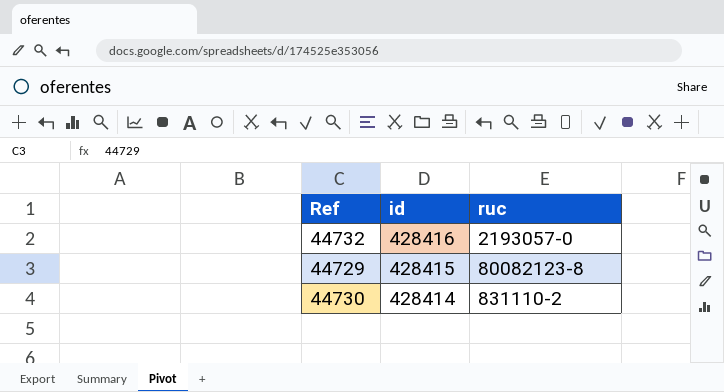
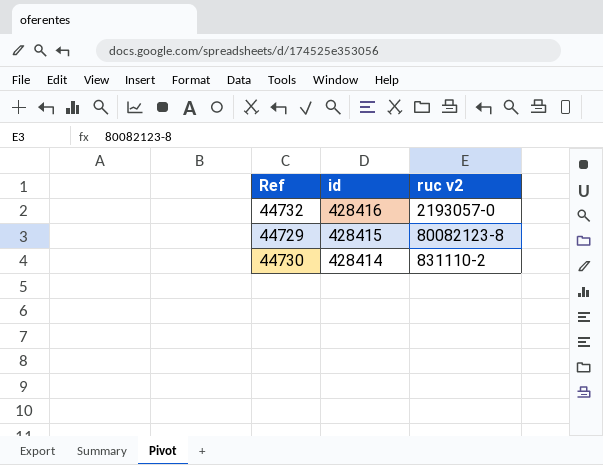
column name: ruc -> ruc v2

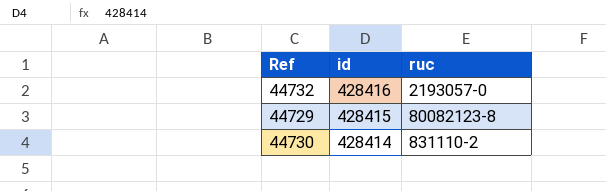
column name: ruc v2 -> ruc

